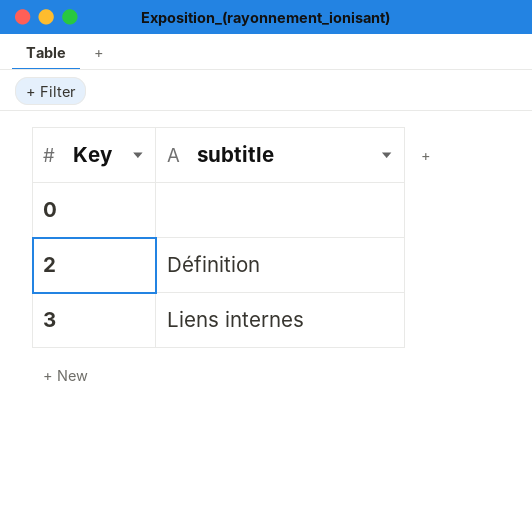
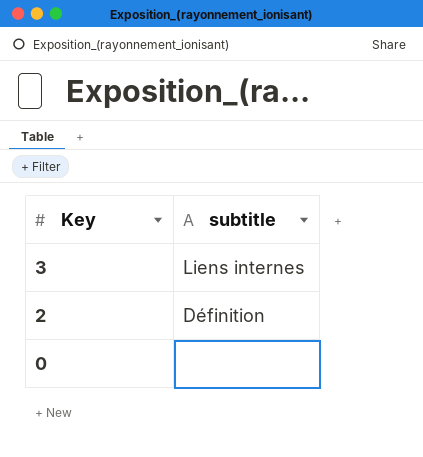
row order: Key ascending -> Key descending

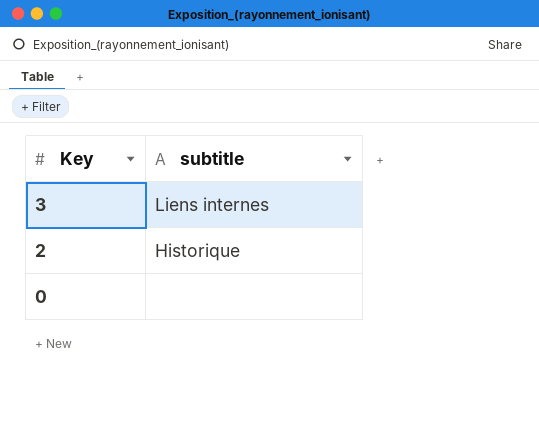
2 | subtitle: Définition -> Historique

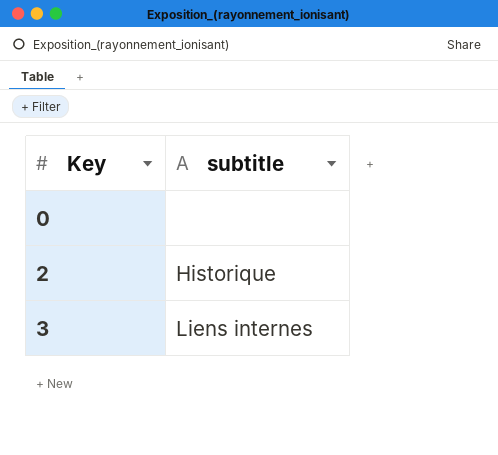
row order: Key descending -> Key ascending

